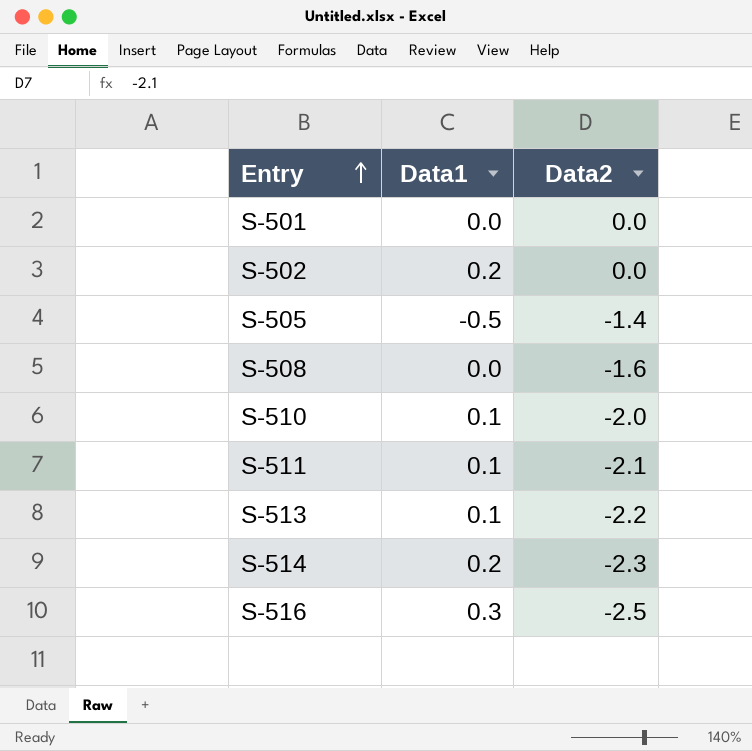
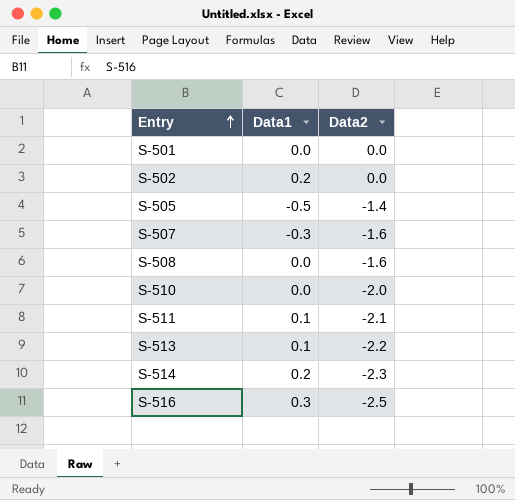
row S-507: none -> -0.3 | -1.6
S-510 | Data1: 0.1 -> 0.0

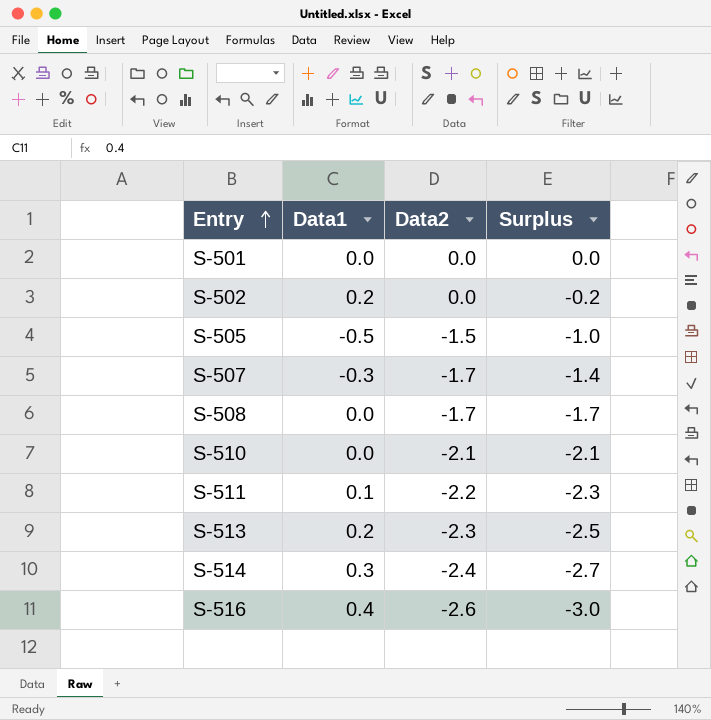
column Surplus | formula: none -> [Data2] - [Data1]
S-505 | Data2: -1.4 -> -1.5
S-507 | Data2: -1.6 -> -1.7
S-508 | Data2: -1.6 -> -1.7
S-510 | Data2: -2.0 -> -2.1
S-511 | Data2: -2.1 -> -2.2
S-513 | Data1: 0.1 -> 0.2
S-513 | Data2: -2.2 -> -2.3
S-514 | Data1: 0.2 -> 0.3
S-514 | Data2: -2.3 -> -2.4
S-516 | Data1: 0.3 -> 0.4
S-516 | Data2: -2.5 -> -2.6

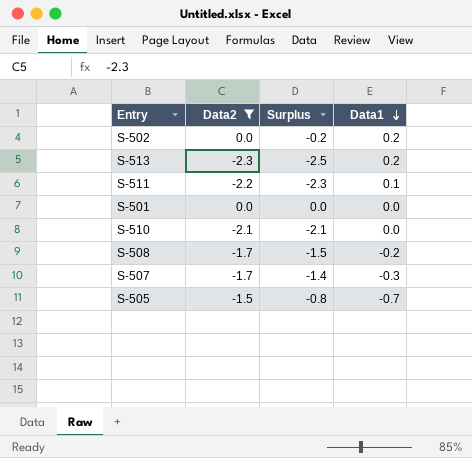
filter: none -> Data2 >= -2.3
row order: Entry ascending -> Data1 descending
column Data1 | position: 2 -> 4
S-508 | Surplus: -1.7 -> -1.5
S-508 | Data1: 0.0 -> -0.2
S-505 | Surplus: -1.0 -> -0.8
S-505 | Data1: -0.5 -> -0.7

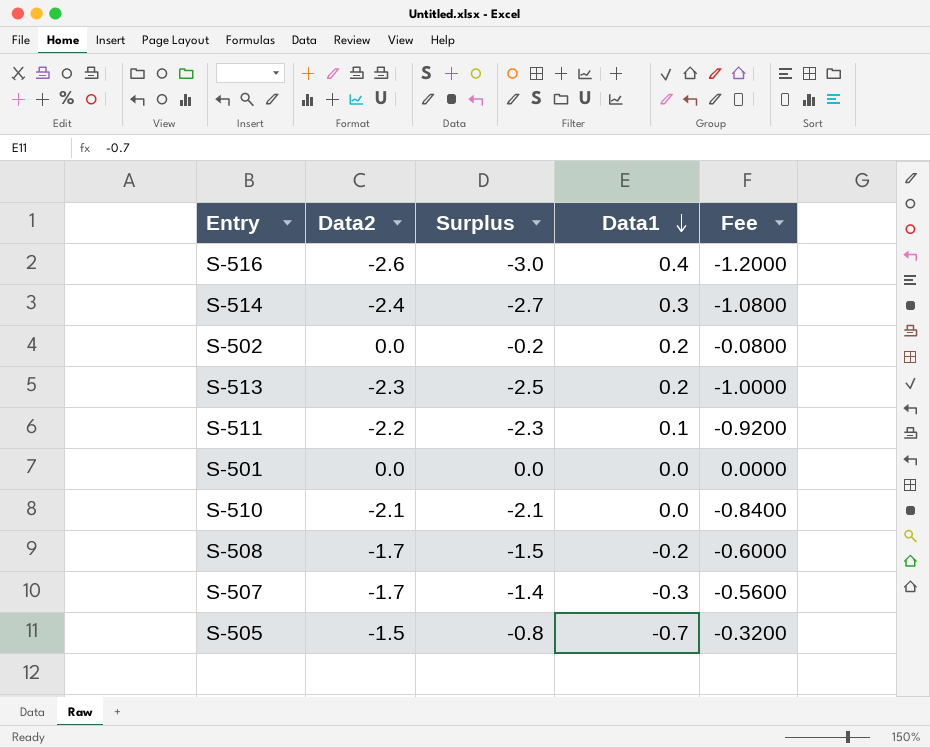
filter: Data2 >= -2.3 -> none
column Fee | formula: none -> [Surplus] * 0.4

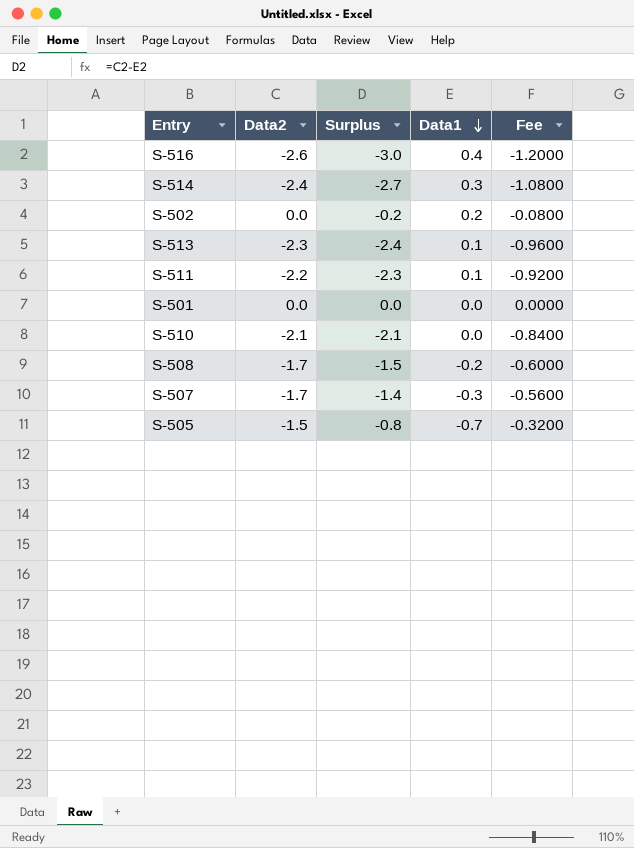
S-513 | Surplus: -2.5 -> -2.4
S-513 | Data1: 0.2 -> 0.1
S-513 | Fee: -1.0000 -> -0.9600

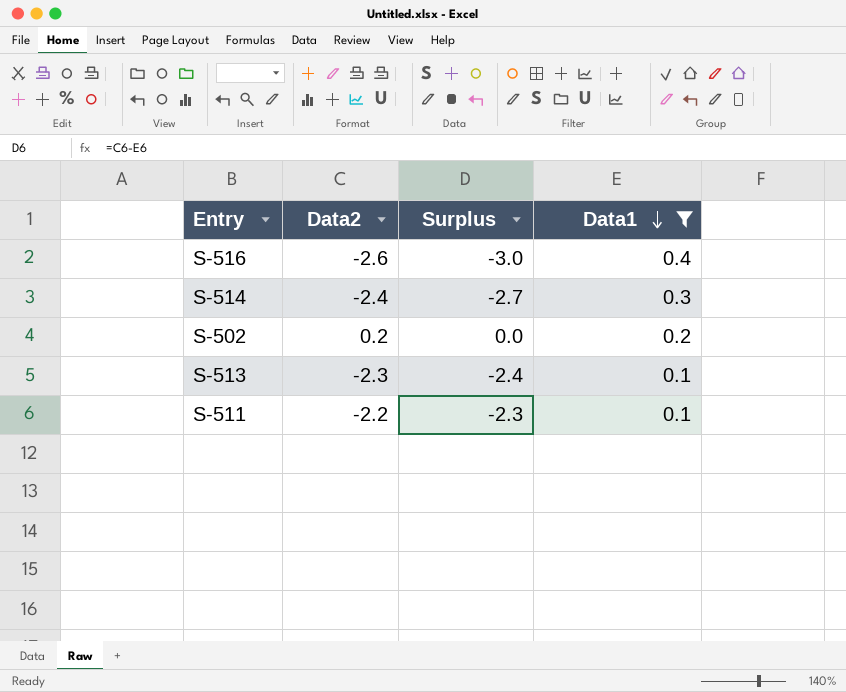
filter: none -> Data1 >= 0.1
column Fee | formula: [Surplus] * 0.4 -> none
S-502 | Data2: 0.0 -> 0.2
S-502 | Surplus: -0.2 -> 0.0

